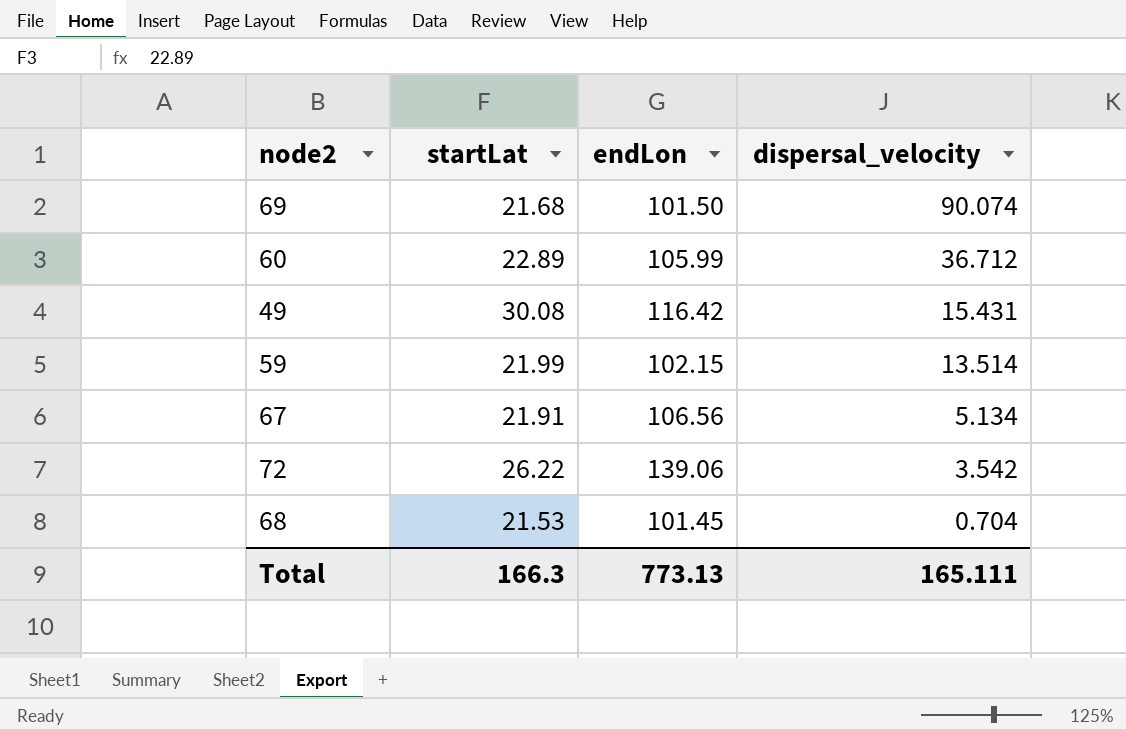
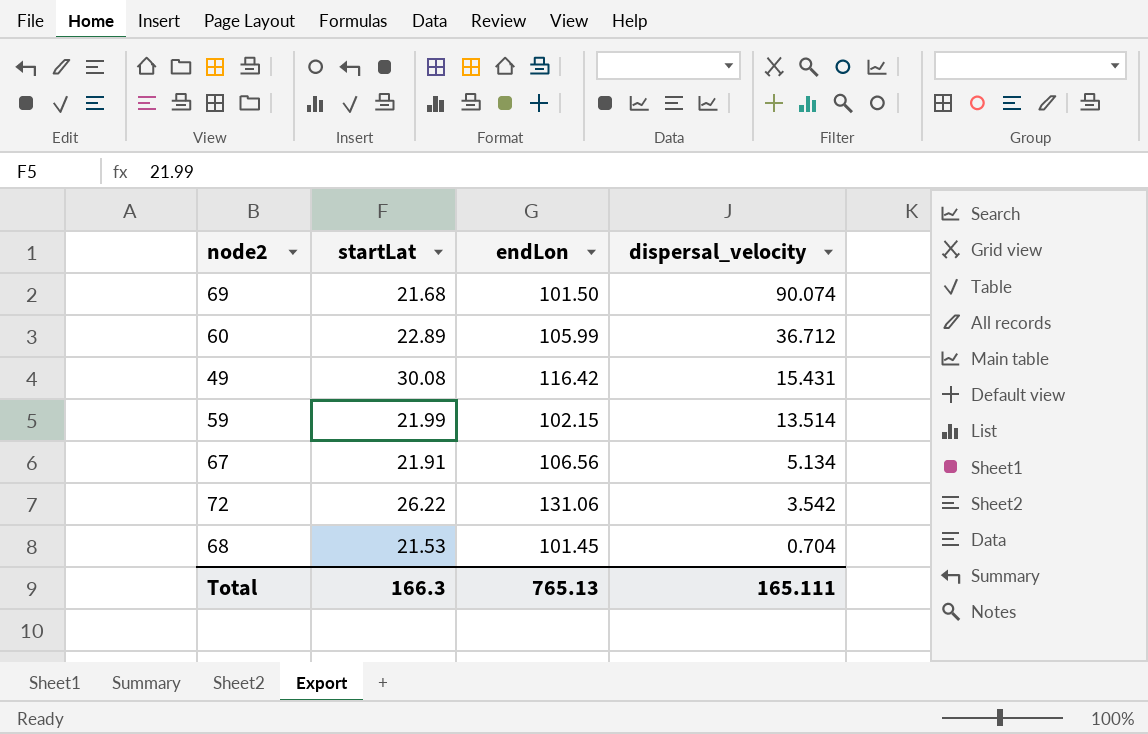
72 | endLon: 139.06 -> 131.06
Total | endLon: 773.13 -> 765.13

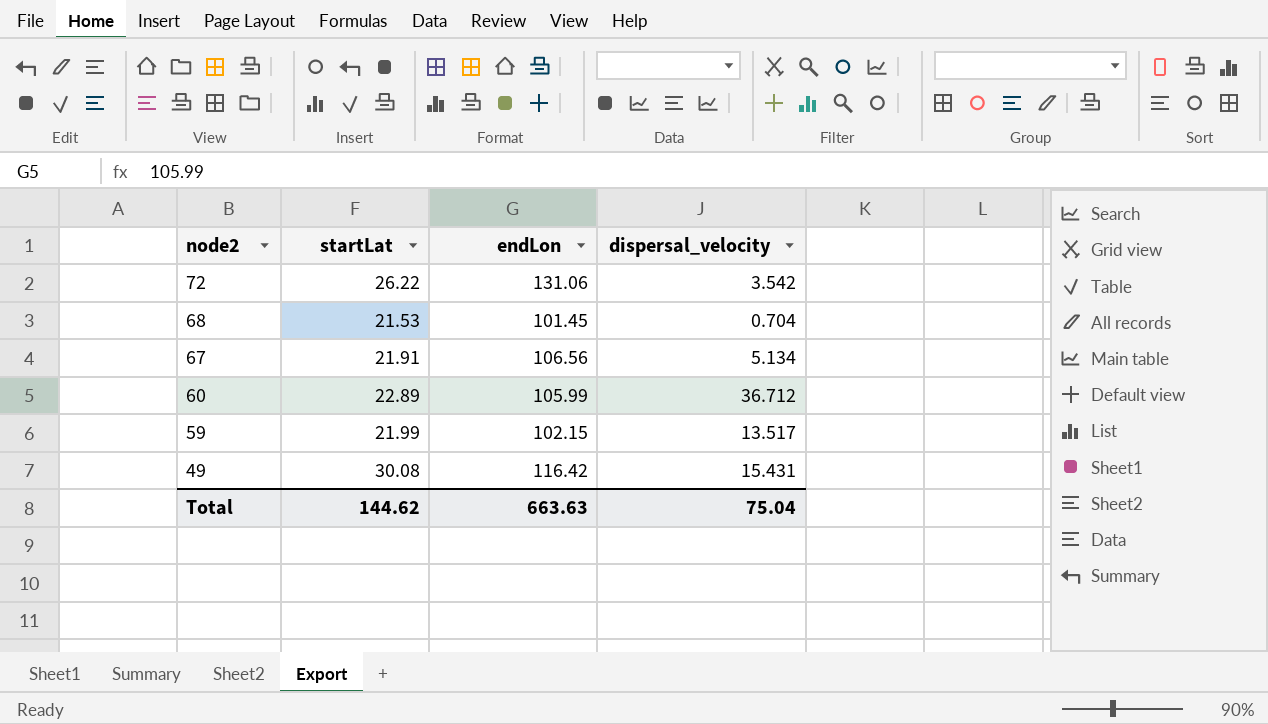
row order: dispersal_velocity descending -> node2 descending
row 69: 21.68 | 101.50 | 90.074 -> none
59 | dispersal_velocity: 13.514 -> 13.517
Total | startLat: 166.3 -> 144.62
Total | endLon: 765.13 -> 663.63
Total | dispersal_velocity: 165.111 -> 75.04

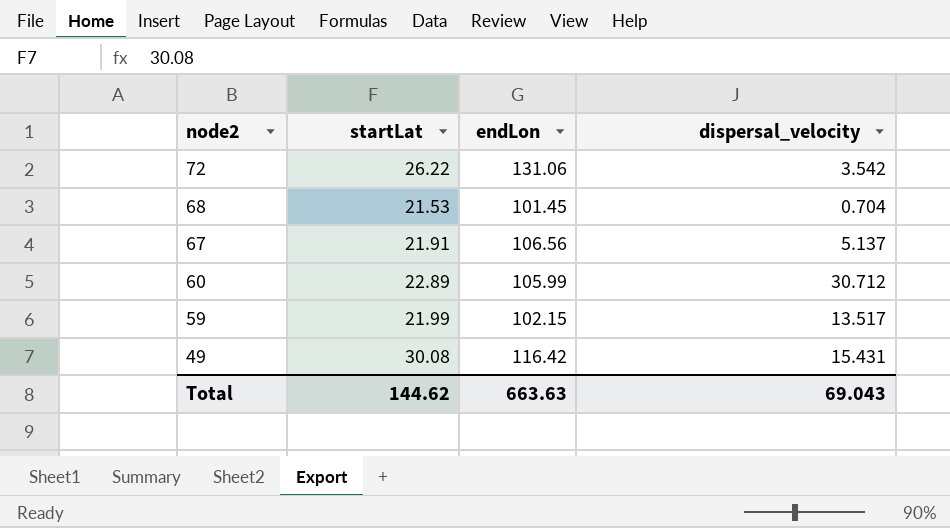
67 | dispersal_velocity: 5.134 -> 5.137
60 | dispersal_velocity: 36.712 -> 30.712
Total | dispersal_velocity: 75.04 -> 69.043

